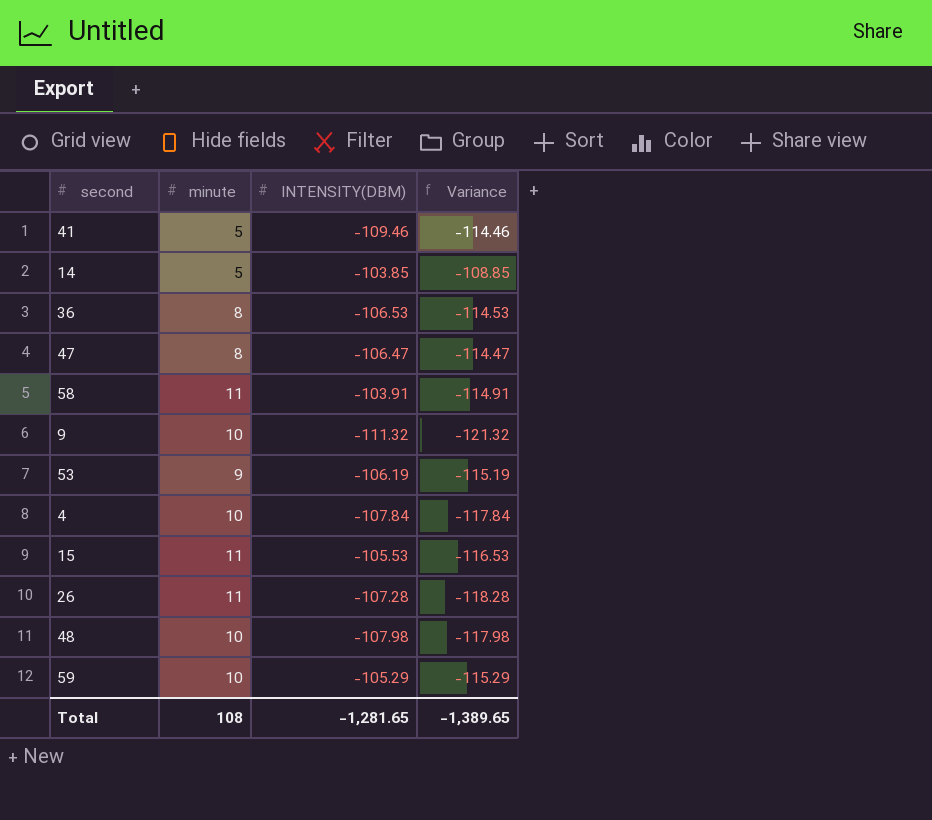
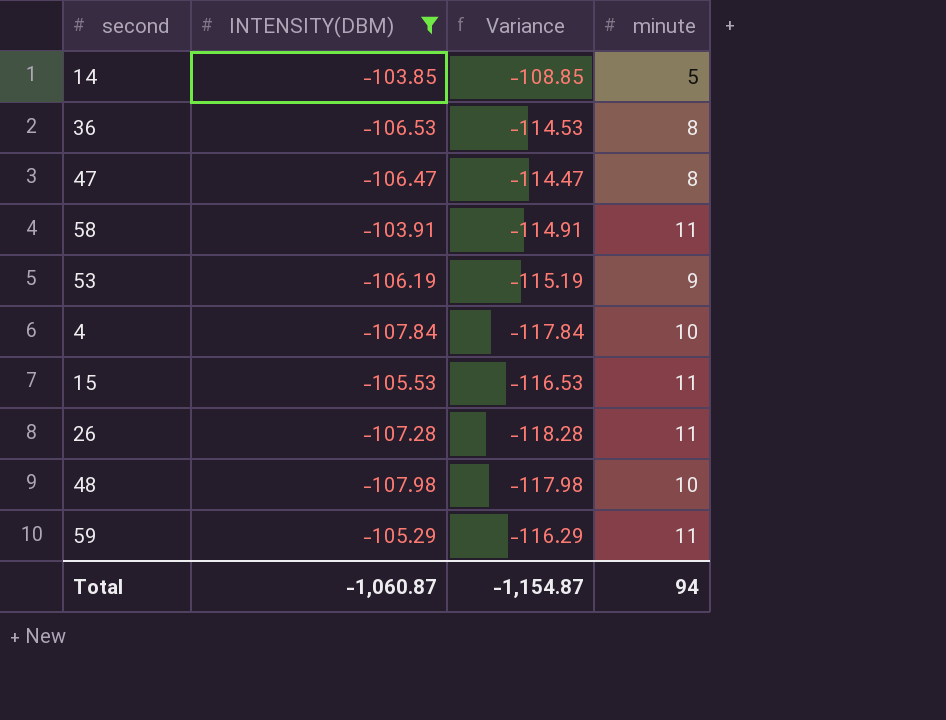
filter: none -> INTENSITY(DBM) >= -107.98
column minute | position: 2 -> 4
59 | Variance: -115.29 -> -116.29
59 | minute: 10 -> 11
Total | INTENSITY(DBM): -1,281.65 -> -1,060.87
Total | Variance: -1,389.65 -> -1,154.87
Total | minute: 108 -> 94

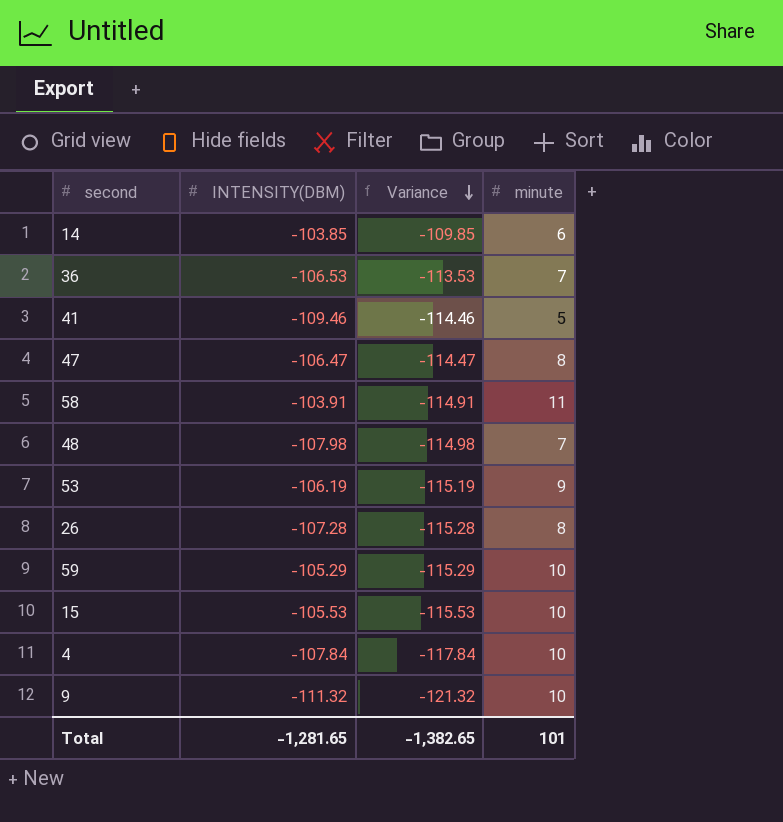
filter: INTENSITY(DBM) >= -107.98 -> none
row order: none -> Variance descending
14 | Variance: -108.85 -> -109.85
14 | minute: 5 -> 6
36 | Variance: -114.53 -> -113.53
36 | minute: 8 -> 7
48 | Variance: -117.98 -> -114.98
48 | minute: 10 -> 7
26 | Variance: -118.28 -> -115.28
26 | minute: 11 -> 8
59 | Variance: -116.29 -> -115.29
59 | minute: 11 -> 10
15 | Variance: -116.53 -> -115.53
15 | minute: 11 -> 10
Total | INTENSITY(DBM): -1,060.87 -> -1,281.65
Total | Variance: -1,154.87 -> -1,382.65
Total | minute: 94 -> 101

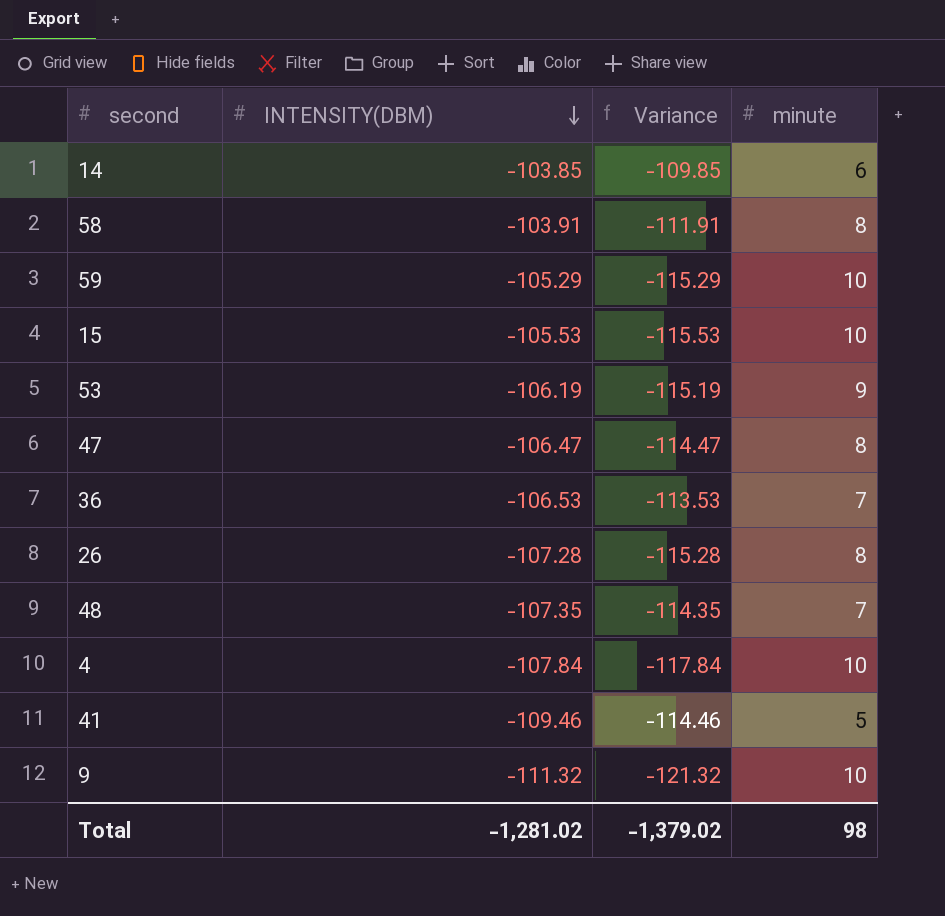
row order: Variance descending -> INTENSITY(DBM) descending
58 | Variance: -114.91 -> -111.91
58 | minute: 11 -> 8
48 | INTENSITY(DBM): -107.98 -> -107.35
48 | Variance: -114.98 -> -114.35
Total | INTENSITY(DBM): -1,281.65 -> -1,281.02
Total | Variance: -1,382.65 -> -1,379.02
Total | minute: 101 -> 98

